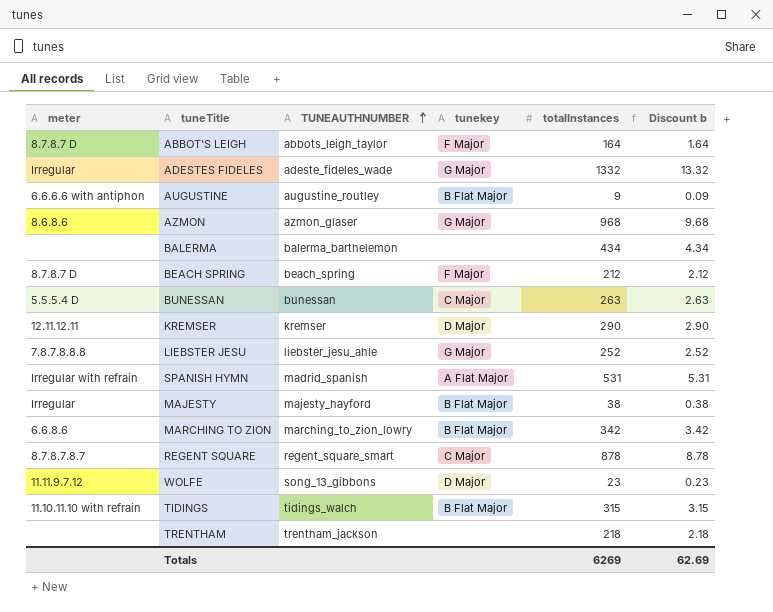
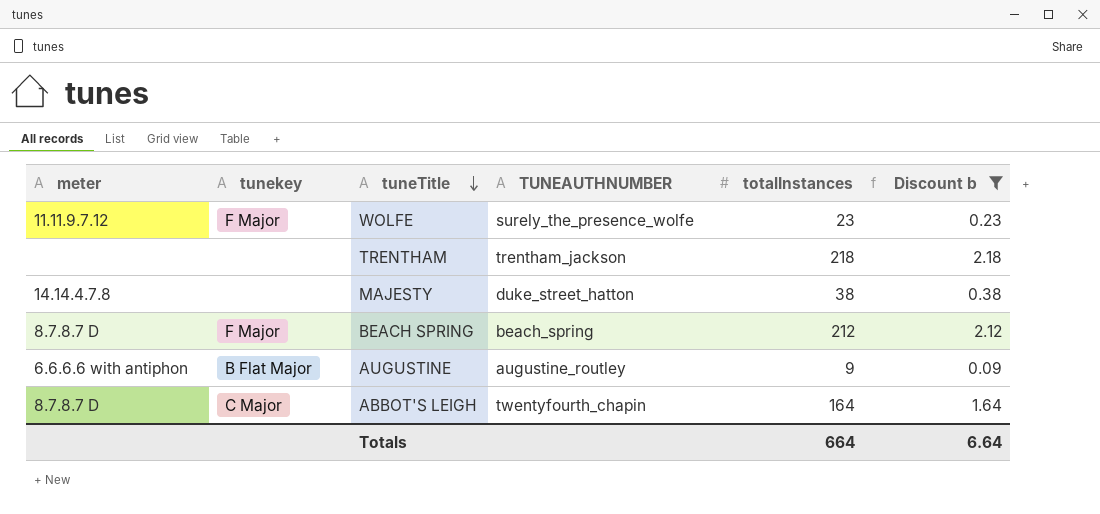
filter: none -> Discount b <= 2.18
row order: TUNEAUTHNUMBER ascending -> tuneTitle descending
column tunekey | position: 4 -> 2
WOLFE | tunekey: D Major -> F Major
WOLFE | TUNEAUTHNUMBER: song_13_gibbons -> surely_the_presence_wolfe
MAJESTY | meter: Irregular -> 14.14.4.7.8
MAJESTY | tunekey: B Flat Major -> none
MAJESTY | TUNEAUTHNUMBER: majesty_hayford -> duke_street_hatton
ABBOT'S LEIGH | tunekey: F Major -> C Major
ABBOT'S LEIGH | TUNEAUTHNUMBER: abbots_leigh_taylor -> twentyfourth_chapin
Totals | totalInstances: 6269 -> 664
Totals | Discount b: 62.69 -> 6.64

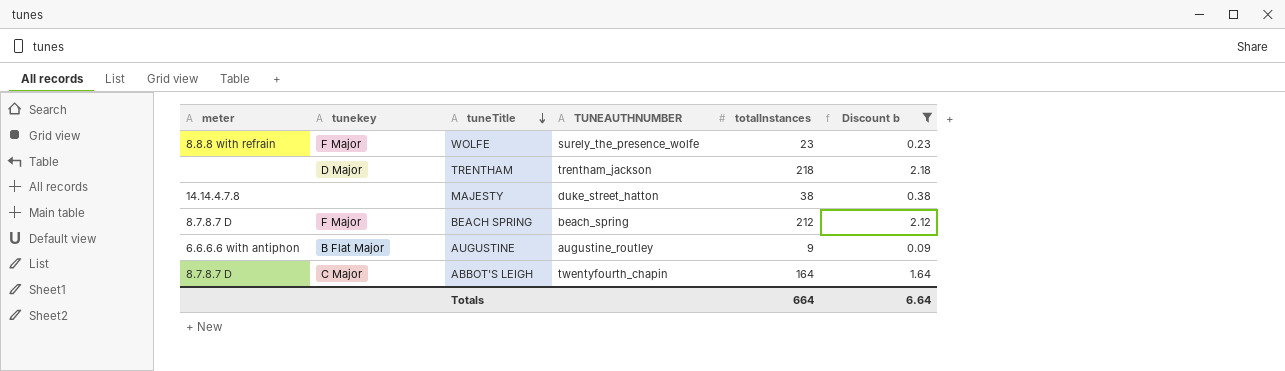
WOLFE | meter: 11.11.9.7.12 -> 8.8.8 with refrain
TRENTHAM | tunekey: none -> D Major

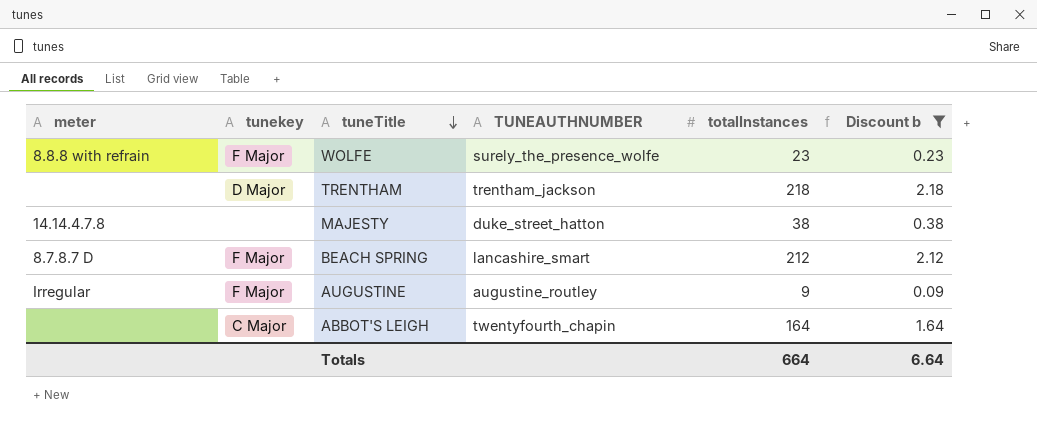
BEACH SPRING | TUNEAUTHNUMBER: beach_spring -> lancashire_smart
AUGUSTINE | meter: 6.6.6.6 with antiphon -> Irregular
AUGUSTINE | tunekey: B Flat Major -> F Major
ABBOT'S LEIGH | meter: 8.7.8.7 D -> none

